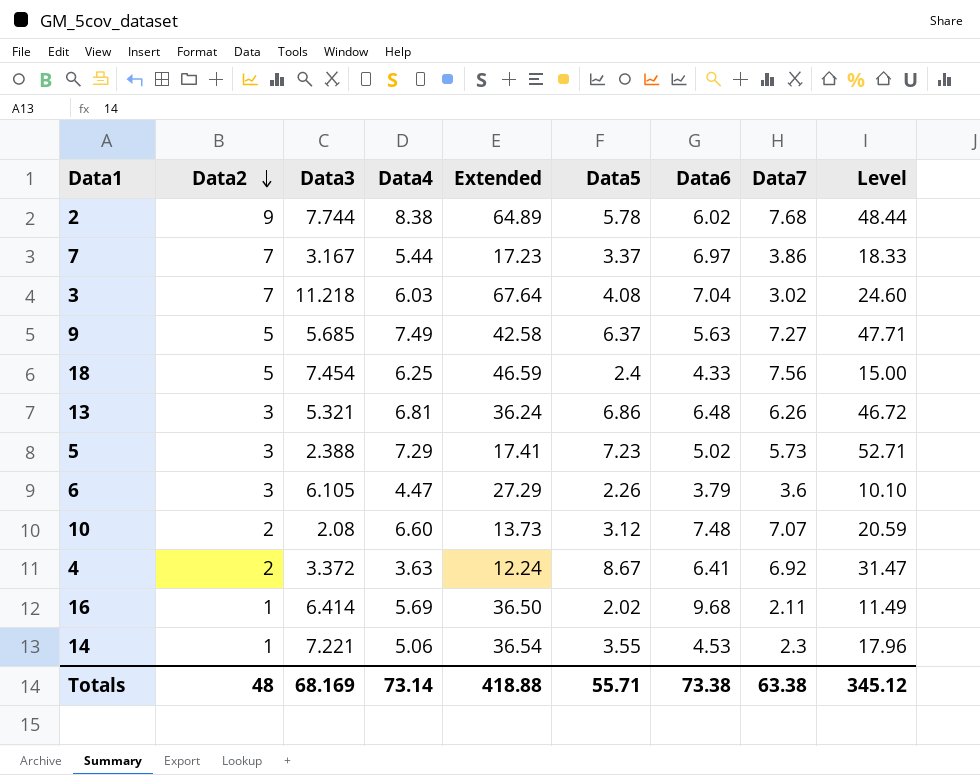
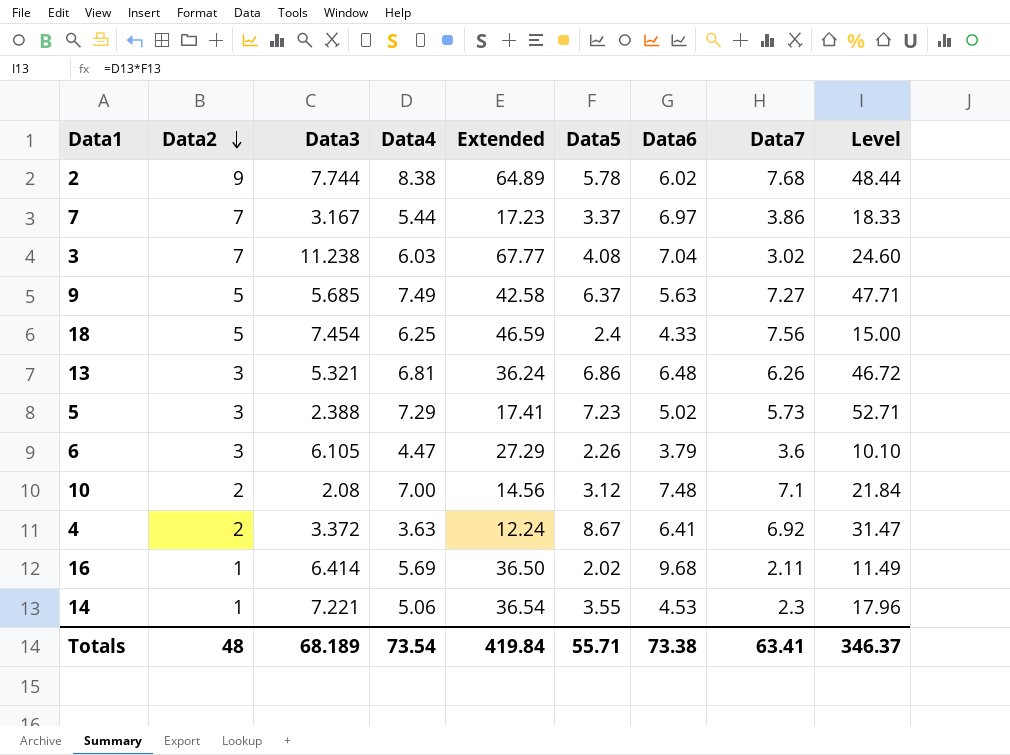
3 | Data3: 11.218 -> 11.238
3 | Extended: 67.64 -> 67.77
10 | Data4: 6.60 -> 7.00
10 | Extended: 13.73 -> 14.56
10 | Data7: 7.07 -> 7.1
10 | Level: 20.59 -> 21.84
Totals | Data3: 68.169 -> 68.189
Totals | Data4: 73.14 -> 73.54
Totals | Extended: 418.88 -> 419.84
Totals | Data7: 63.38 -> 63.41
Totals | Level: 345.12 -> 346.37

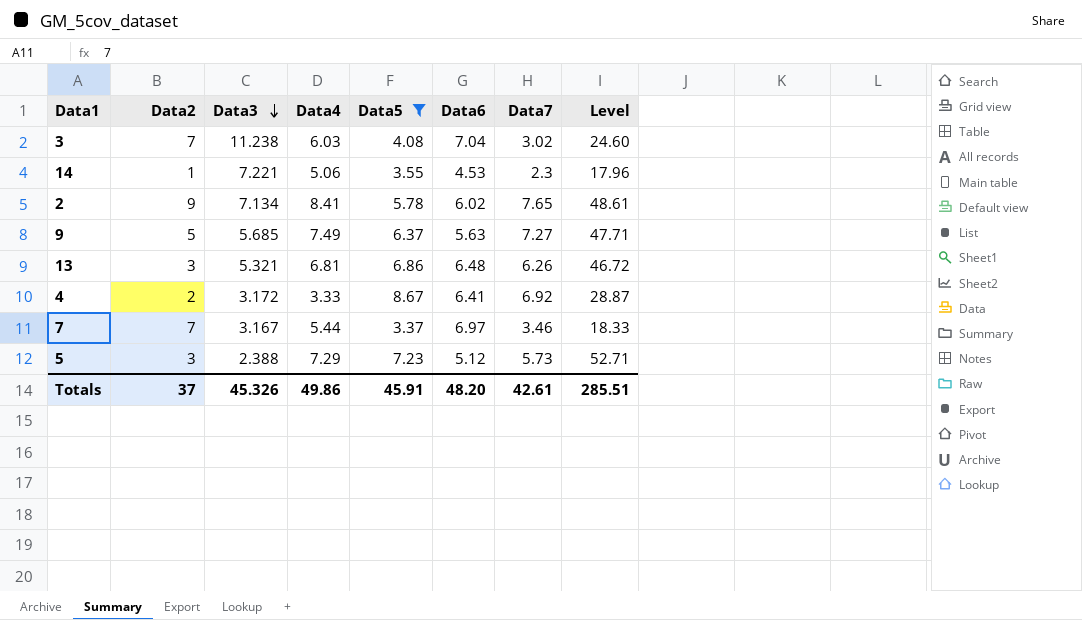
filter: none -> Data5 >= 3.37
row order: Data2 descending -> Data3 descending
column Extended | formula: [Data3] * [Data4] -> none
2 | Data3: 7.744 -> 7.134
2 | Data4: 8.38 -> 8.41
2 | Data7: 7.68 -> 7.65
2 | Level: 48.44 -> 48.61
4 | Data3: 3.372 -> 3.172
4 | Data4: 3.63 -> 3.33
4 | Level: 31.47 -> 28.87
7 | Data7: 3.86 -> 3.46
5 | Data6: 5.02 -> 5.12
Totals | Data2: 48 -> 37
Totals | Data3: 68.189 -> 45.326
Totals | Data4: 73.54 -> 49.86
Totals | Data5: 55.71 -> 45.91
Totals | Data6: 73.38 -> 48.20
Totals | Data7: 63.41 -> 42.61
Totals | Level: 346.37 -> 285.51

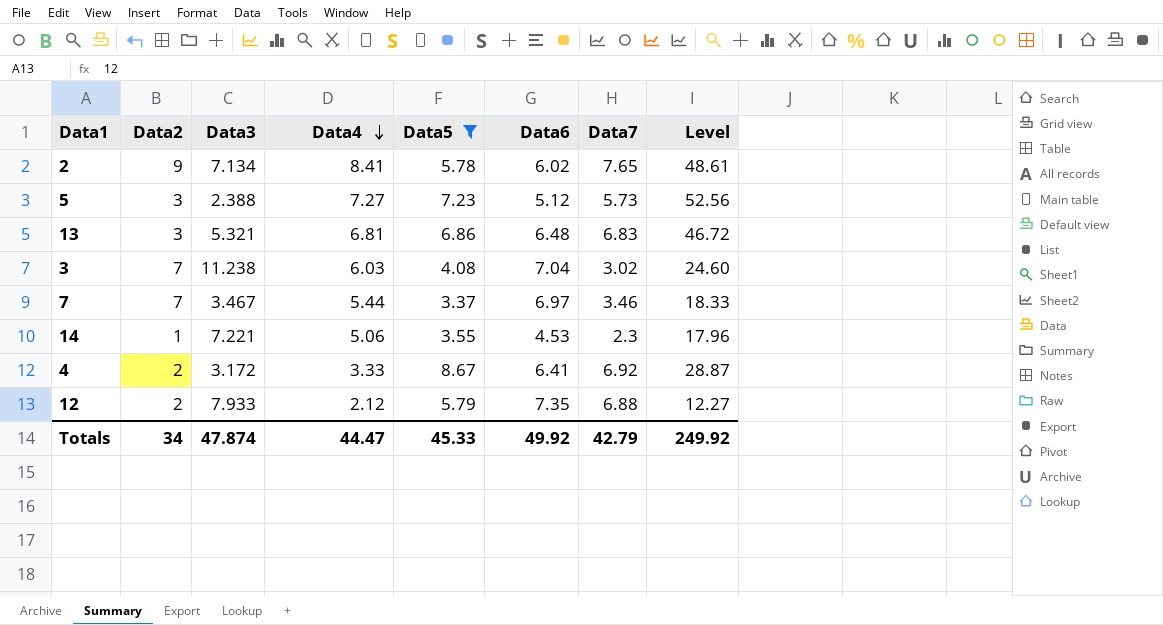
row order: Data3 descending -> Data4 descending
row 9: 5 | 5.685 | 7.49 | 6.37 | 5.63 | 7.27 | 47.71 -> none
5 | Data4: 7.29 -> 7.27
5 | Level: 52.71 -> 52.56
13 | Data7: 6.26 -> 6.83
7 | Data3: 3.167 -> 3.467
row 12: none -> 2 | 7.933 | 2.12 | 5.79 | 7.35 | 6.88 | 12.27
Totals | Data2: 37 -> 34
Totals | Data3: 45.326 -> 47.874
Totals | Data4: 49.86 -> 44.47
Totals | Data5: 45.91 -> 45.33
Totals | Data6: 48.20 -> 49.92
Totals | Data7: 42.61 -> 42.79
Totals | Level: 285.51 -> 249.92

